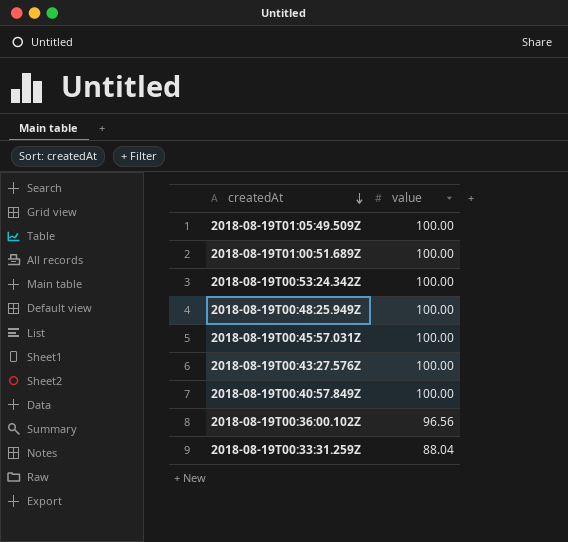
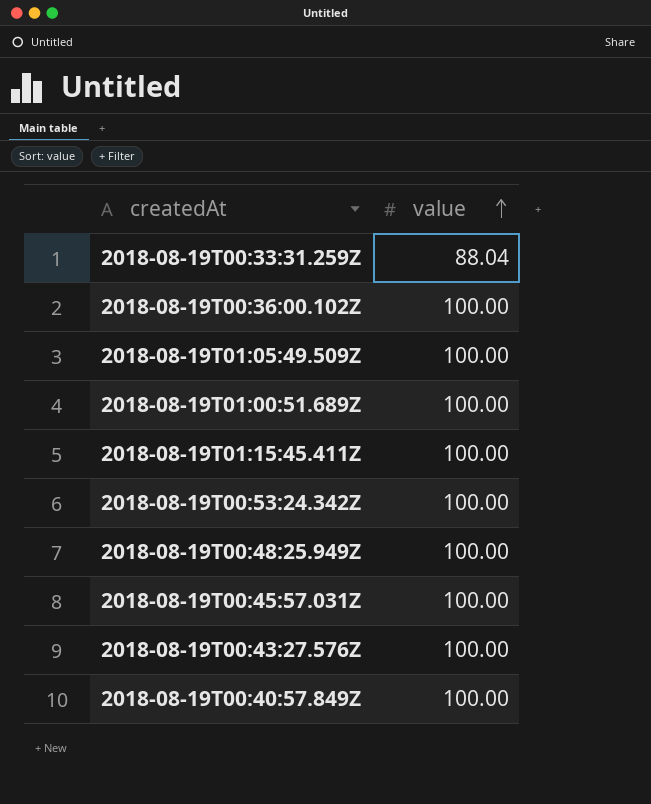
row order: createdAt descending -> value ascending
2018-08-19T00:36:00.102Z | value: 96.56 -> 100.00
row 2018-08-19T01:15:45.411Z: none -> 100.00

